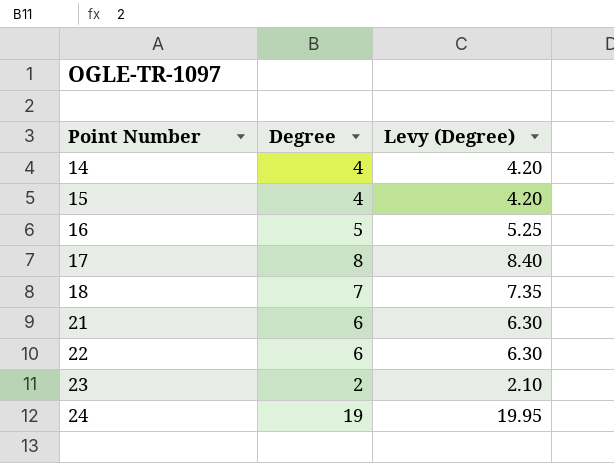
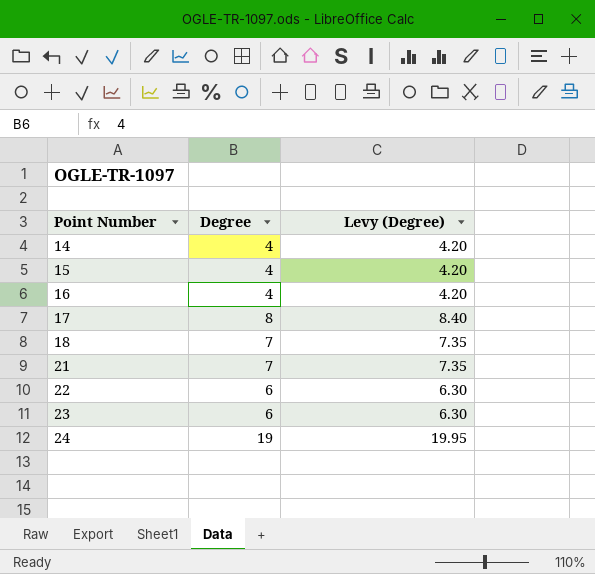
16 | Degree: 5 -> 4
16 | Levy (Degree): 5.25 -> 4.20
21 | Degree: 6 -> 7
21 | Levy (Degree): 6.30 -> 7.35
23 | Degree: 2 -> 6
23 | Levy (Degree): 2.10 -> 6.30

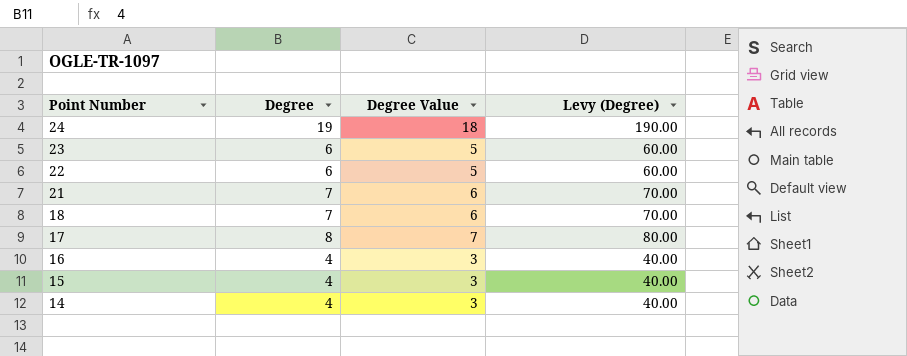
row order: Point Number ascending -> Point Number descending
column Degree Value | formula: none -> [Degree] - 1
column Levy (Degree) | formula: [Degree] * 1.05 -> [Degree] * 10

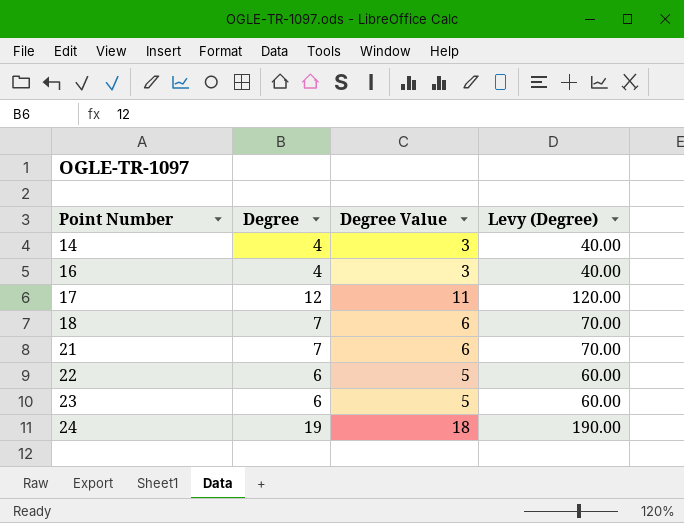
row order: Point Number descending -> Point Number ascending
row 15: 4 | 3 | 40.00 -> none
17 | Degree: 8 -> 12
17 | Degree Value: 7 -> 11
17 | Levy (Degree): 80.00 -> 120.00

